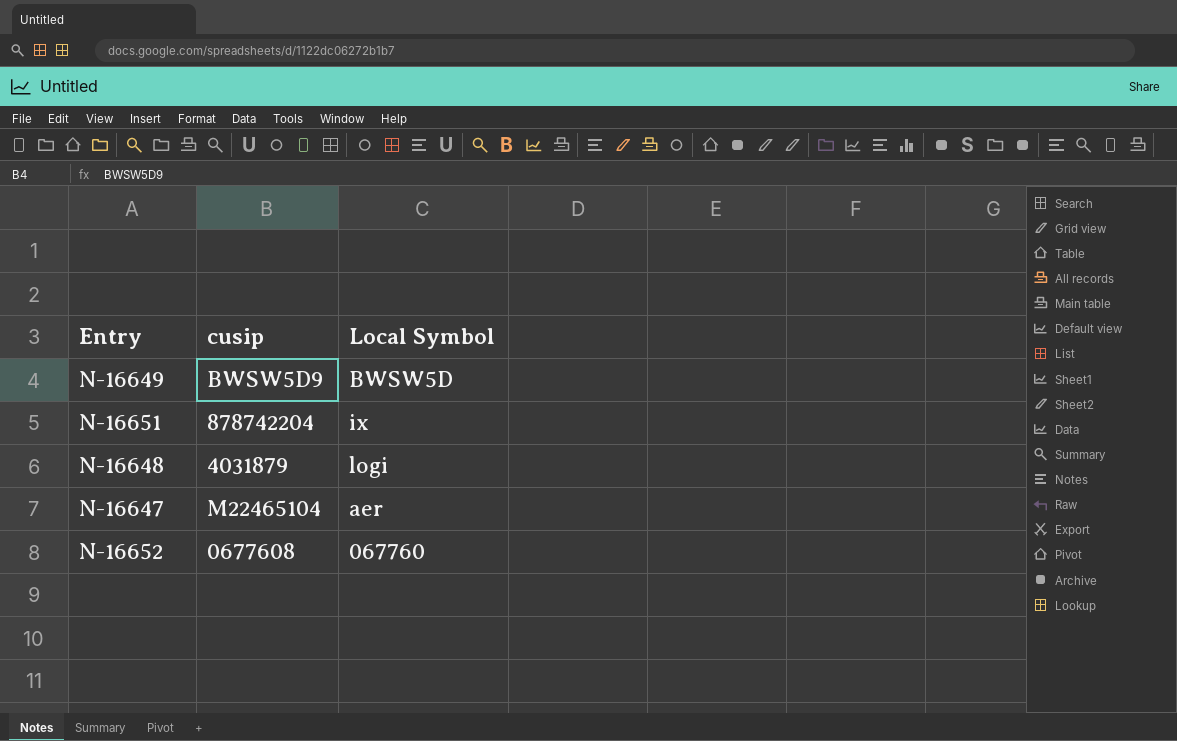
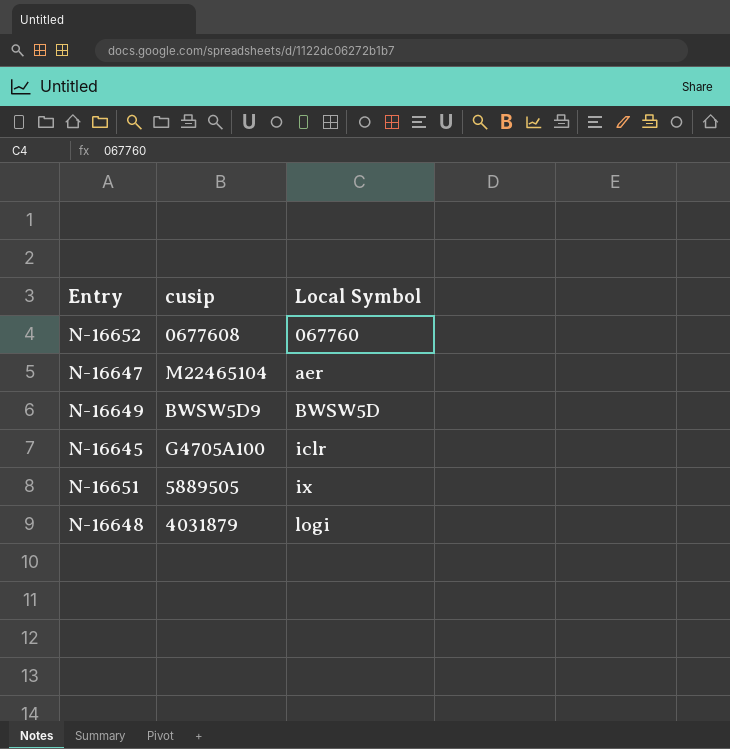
row order: none -> Local Symbol ascending
row N-16645: none -> G4705A100 | iclr
N-16651 | cusip: 878742204 -> 5889505

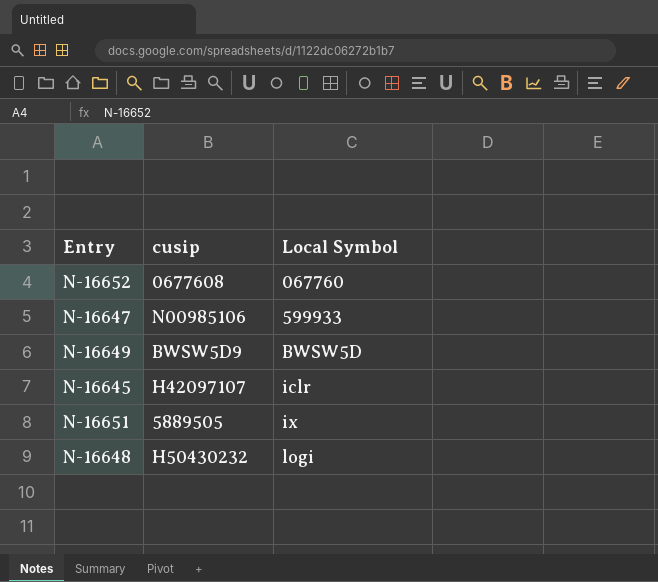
N-16647 | cusip: M22465104 -> N00985106
N-16647 | Local Symbol: aer -> 599933
N-16645 | cusip: G4705A100 -> H42097107
N-16648 | cusip: 4031879 -> H50430232

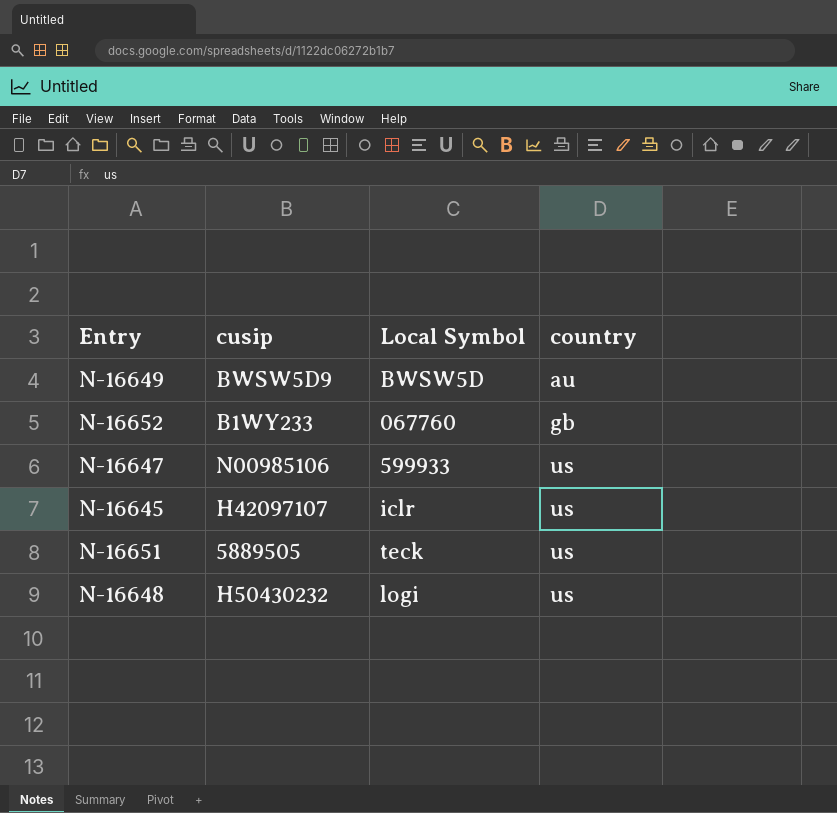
row order: Local Symbol ascending -> country ascending
column country | position: none -> 4
N-16652 | cusip: 0677608 -> B1WY233
N-16651 | Local Symbol: ix -> teck

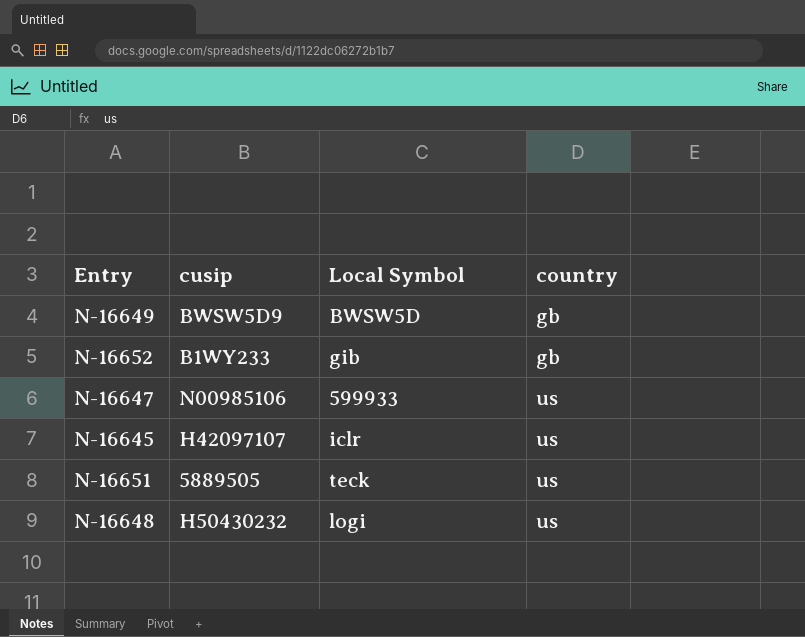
N-16649 | country: au -> gb
N-16652 | Local Symbol: 067760 -> gib

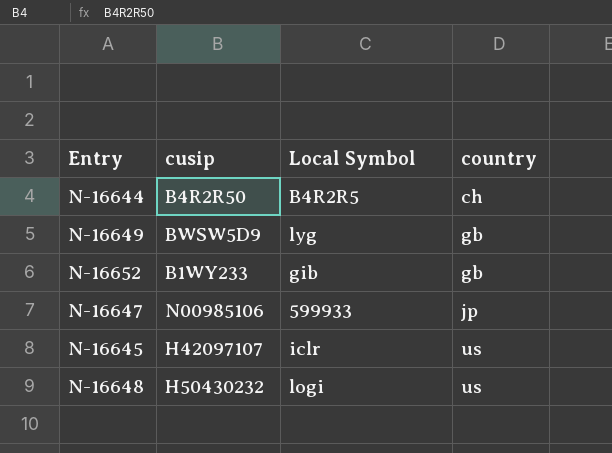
row N-16651: 5889505 | teck | us -> none
row N-16644: none -> B4R2R50 | B4R2R5 | ch
N-16649 | Local Symbol: BWSW5D -> lyg
N-16647 | country: us -> jp

